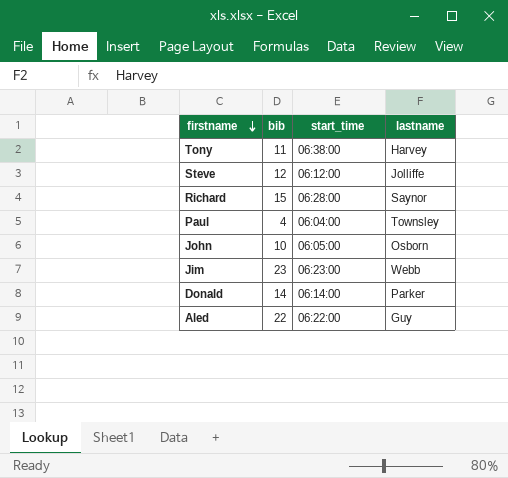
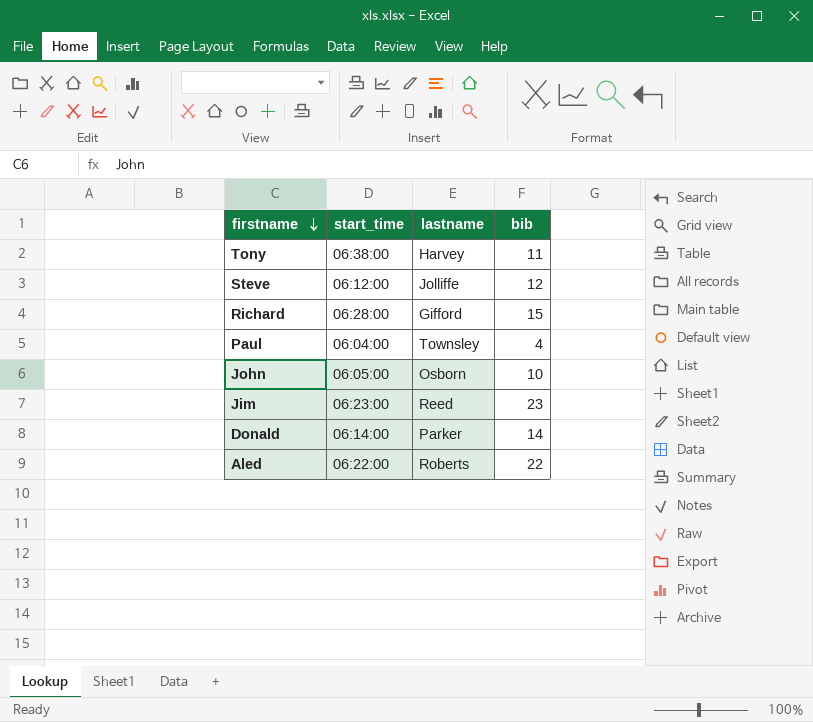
column bib | position: 2 -> 4
Richard | lastname: Saynor -> Gifford
Jim | lastname: Webb -> Reed
Aled | lastname: Guy -> Roberts

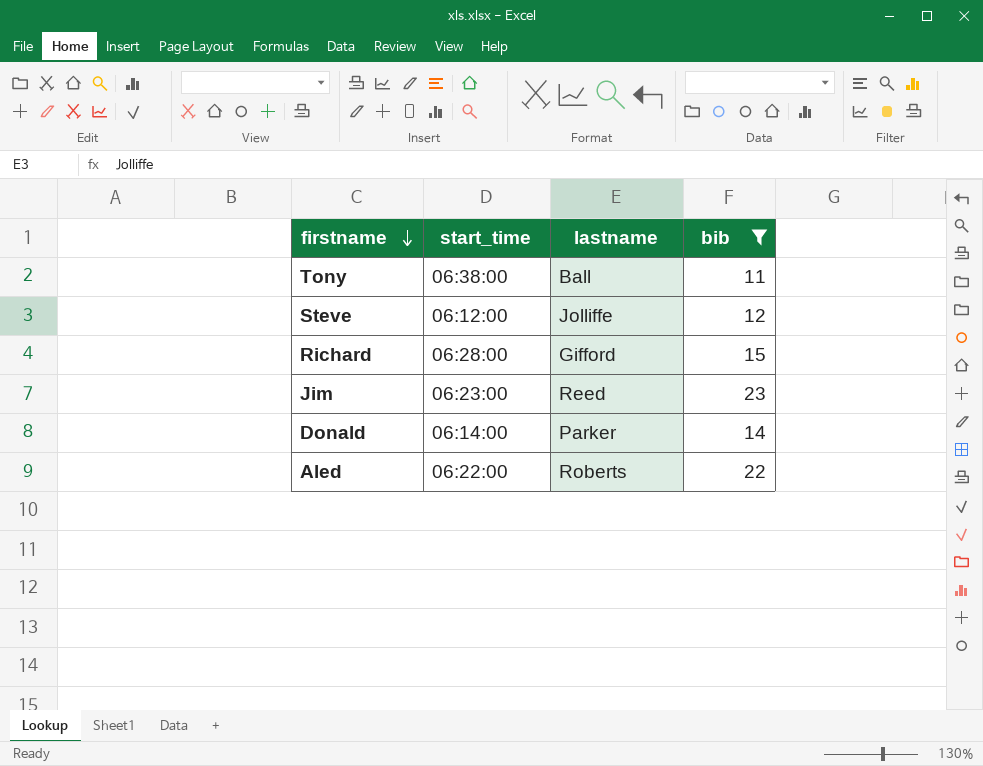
filter: none -> bib >= 11
Tony | lastname: Harvey -> Ball

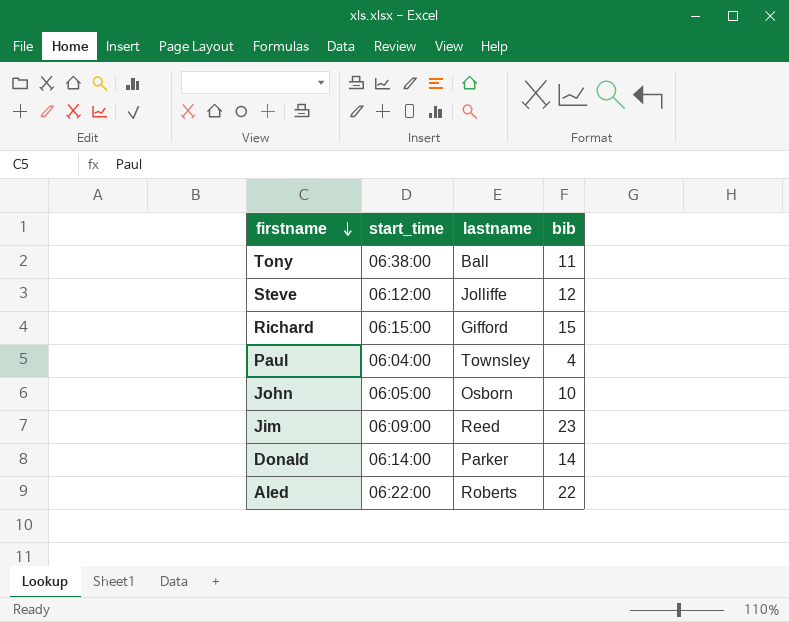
filter: bib >= 11 -> none
Richard | start_time: 06:28:00 -> 06:15:00
Jim | start_time: 06:23:00 -> 06:09:00

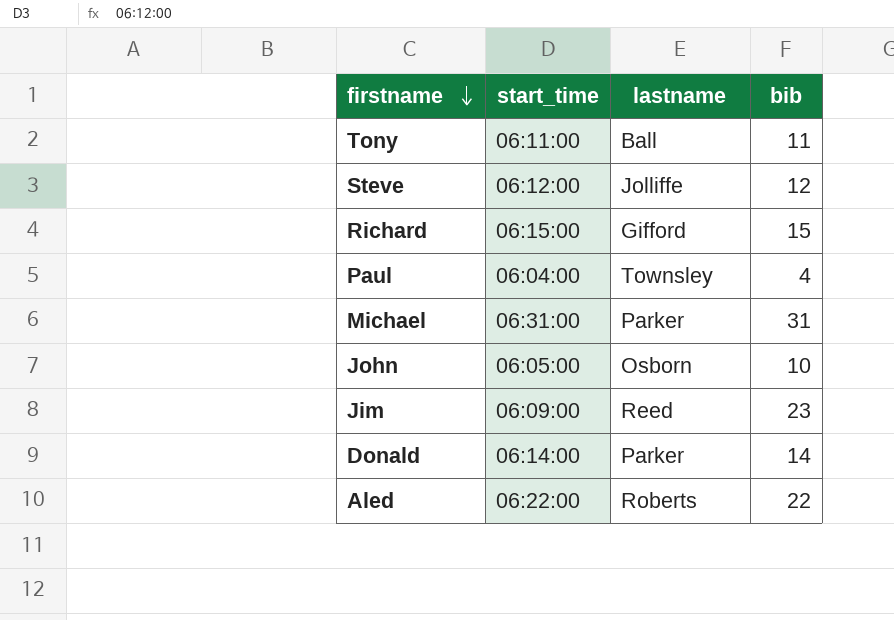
Tony | start_time: 06:38:00 -> 06:11:00
row Michael: none -> 06:31:00 | Parker | 31

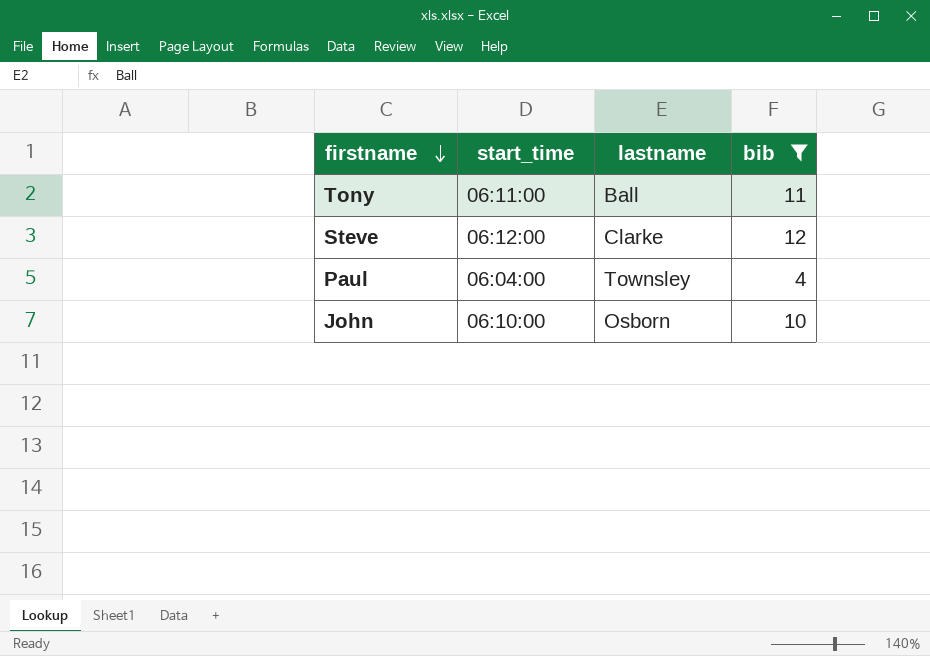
filter: none -> bib <= 12
Steve | lastname: Jolliffe -> Clarke
John | start_time: 06:05:00 -> 06:10:00

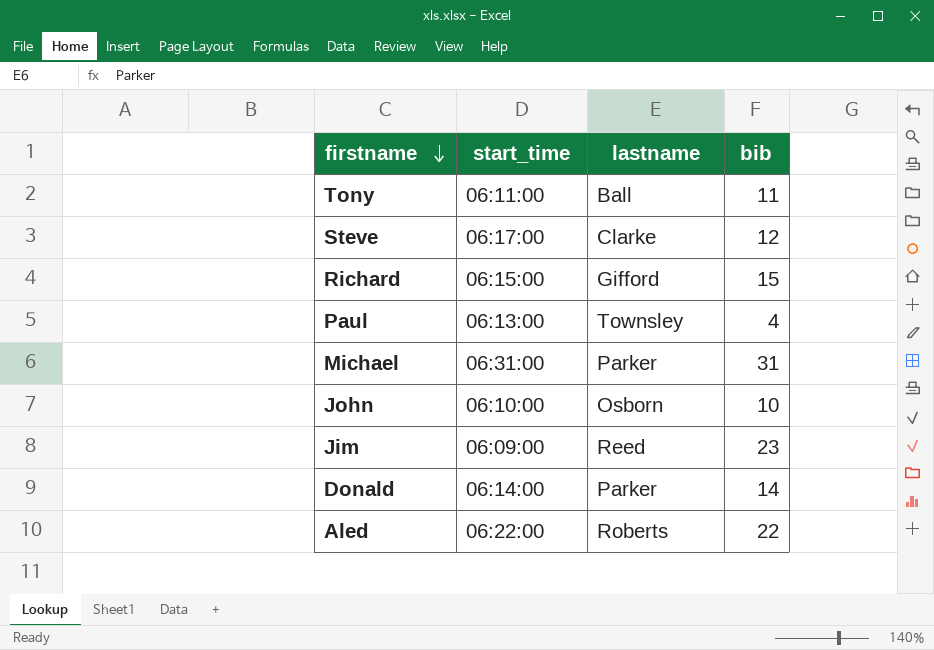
filter: bib <= 12 -> none
Steve | start_time: 06:12:00 -> 06:17:00
Paul | start_time: 06:04:00 -> 06:13:00

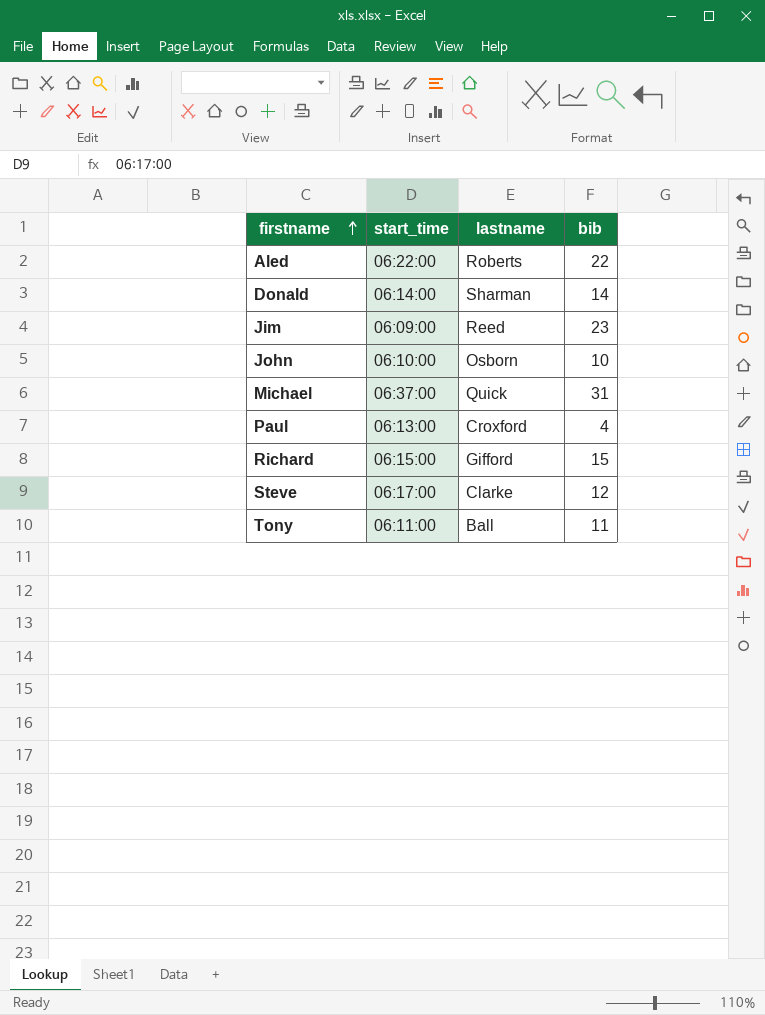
row order: firstname descending -> firstname ascending
Donald | lastname: Parker -> Sharman
Michael | start_time: 06:31:00 -> 06:37:00
Michael | lastname: Parker -> Quick
Paul | lastname: Townsley -> Croxford

